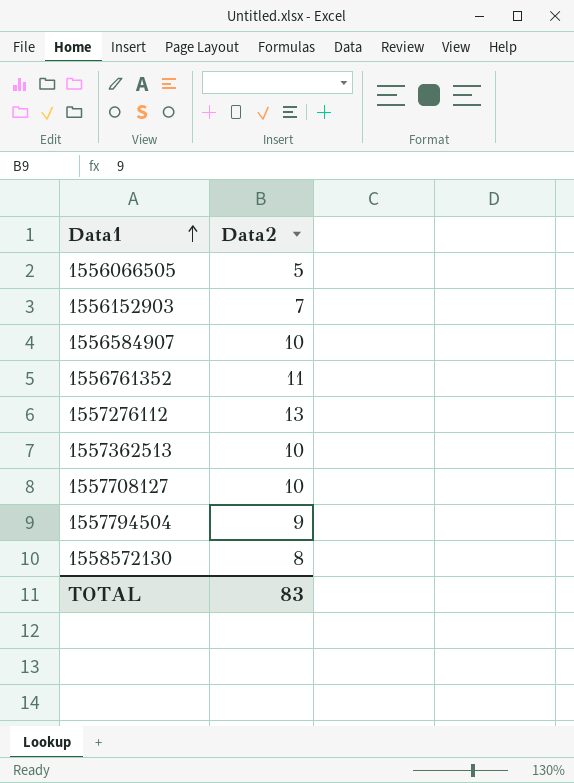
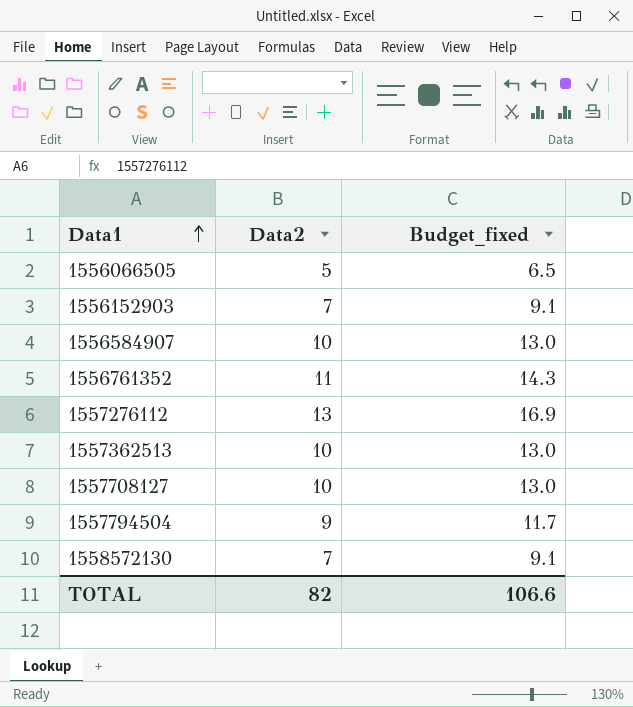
column Budget_fixed | formula: none -> [Data2] * 1.3
1558572130 | Data2: 8 -> 7
TOTAL | Data2: 83 -> 82

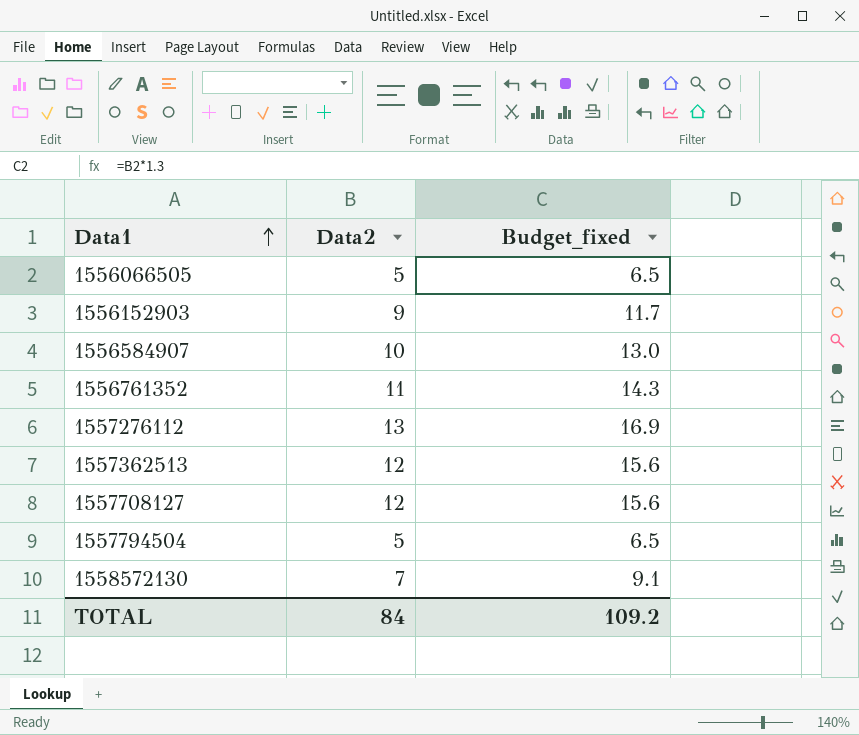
1556152903 | Data2: 7 -> 9
1556152903 | Budget_fixed: 9.1 -> 11.7
1557362513 | Data2: 10 -> 12
1557362513 | Budget_fixed: 13.0 -> 15.6
1557708127 | Data2: 10 -> 12
1557708127 | Budget_fixed: 13.0 -> 15.6
1557794504 | Data2: 9 -> 5
1557794504 | Budget_fixed: 11.7 -> 6.5
TOTAL | Data2: 82 -> 84
TOTAL | Budget_fixed: 106.6 -> 109.2

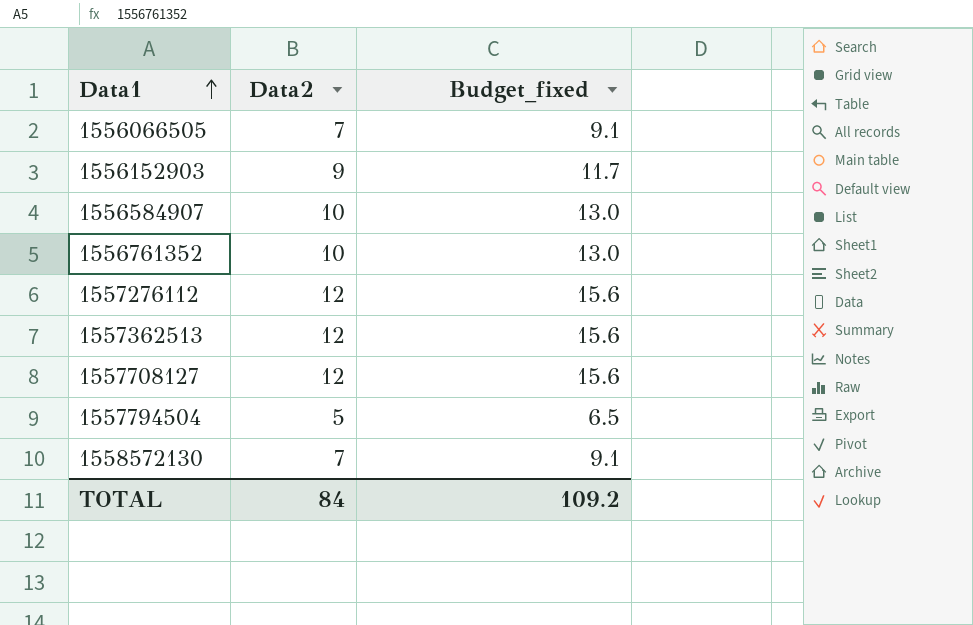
1556066505 | Data2: 5 -> 7
1556066505 | Budget_fixed: 6.5 -> 9.1
1556761352 | Data2: 11 -> 10
1556761352 | Budget_fixed: 14.3 -> 13.0
1557276112 | Data2: 13 -> 12
1557276112 | Budget_fixed: 16.9 -> 15.6

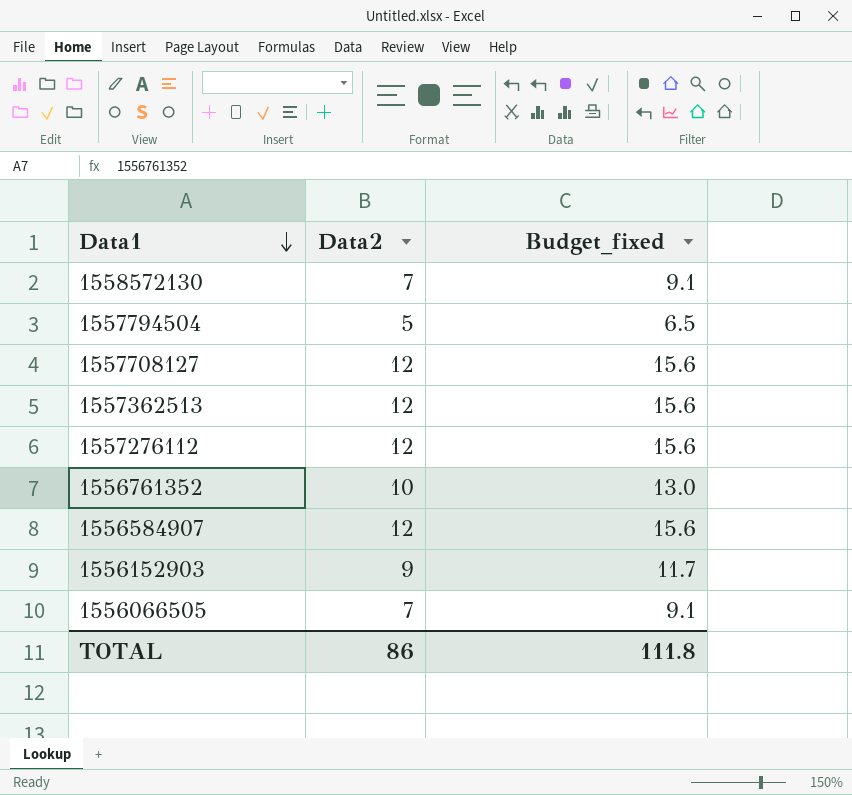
row order: Data1 ascending -> Data1 descending
1556584907 | Data2: 10 -> 12
1556584907 | Budget_fixed: 13.0 -> 15.6
TOTAL | Data2: 84 -> 86
TOTAL | Budget_fixed: 109.2 -> 111.8

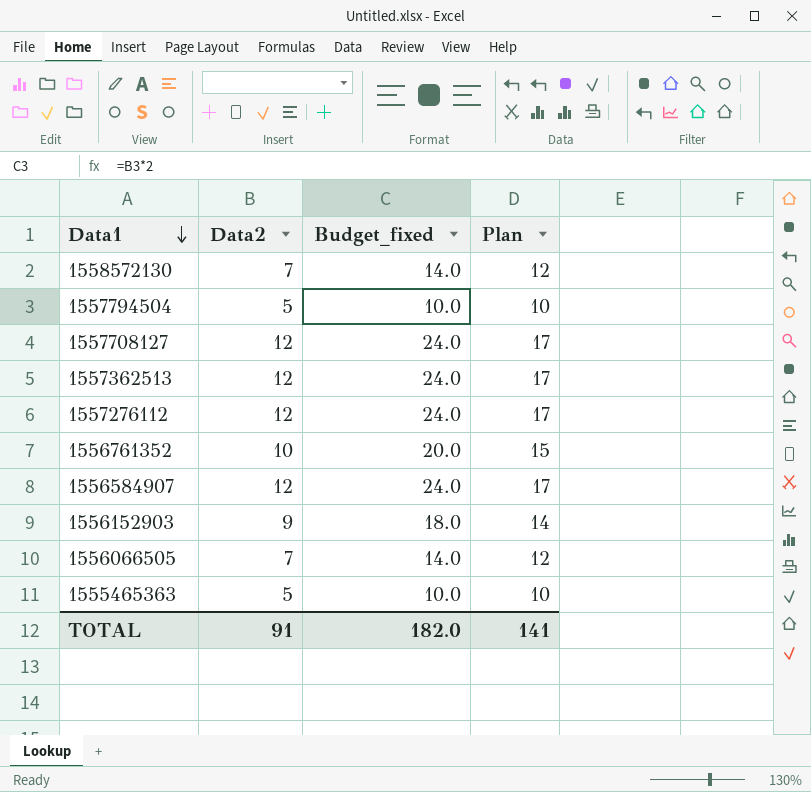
column Budget_fixed | formula: [Data2] * 1.3 -> [Data2] * 2
column Plan | formula: none -> [Data2] + 5
row 1555465363: none -> 5 | 10.0 | 10
TOTAL | Data2: 86 -> 91
TOTAL | Budget_fixed: 111.8 -> 182.0

